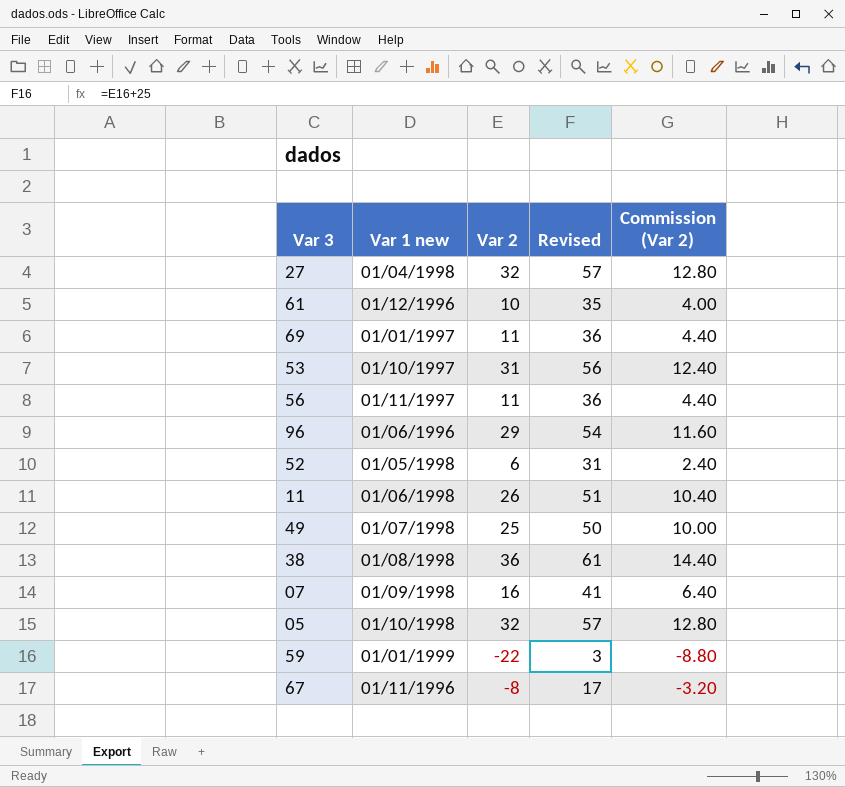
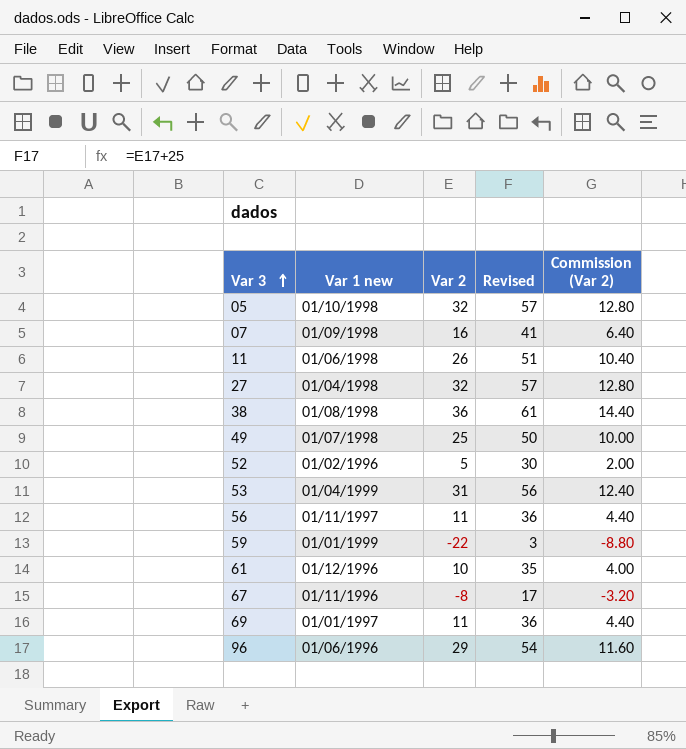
row order: none -> Var 3 ascending
52 | Var 1 new: 01/05/1998 -> 01/02/1996
52 | Var 2: 6 -> 5
52 | Revised: 31 -> 30
52 | Commission (Var 2): 2.40 -> 2.00
53 | Var 1 new: 01/10/1997 -> 01/04/1999

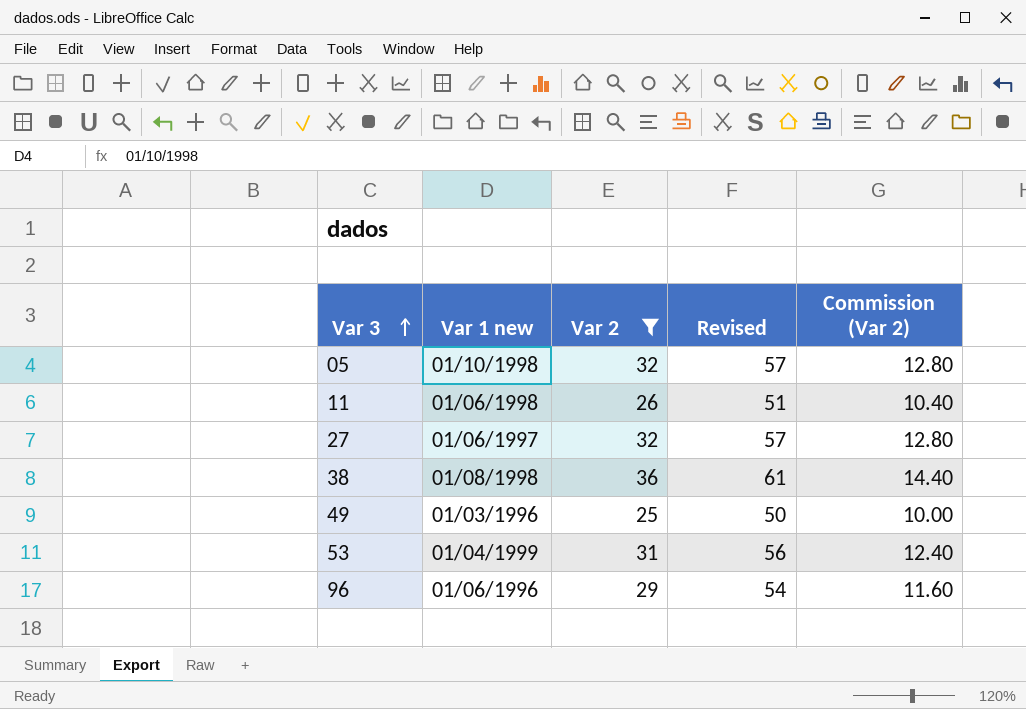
filter: none -> Var 2 >= 25
27 | Var 1 new: 01/04/1998 -> 01/06/1997
49 | Var 1 new: 01/07/1998 -> 01/03/1996

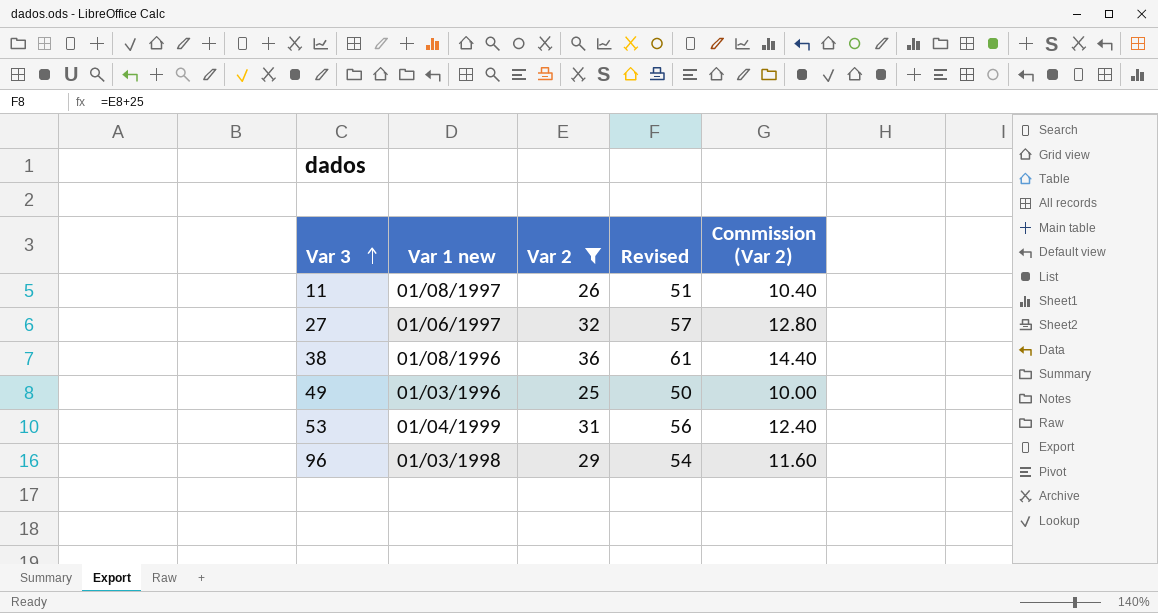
row 05: 01/10/1998 | 32 | 57 | 12.80 -> none
11 | Var 1 new: 01/06/1998 -> 01/08/1997
38 | Var 1 new: 01/08/1998 -> 01/08/1996
96 | Var 1 new: 01/06/1996 -> 01/03/1998

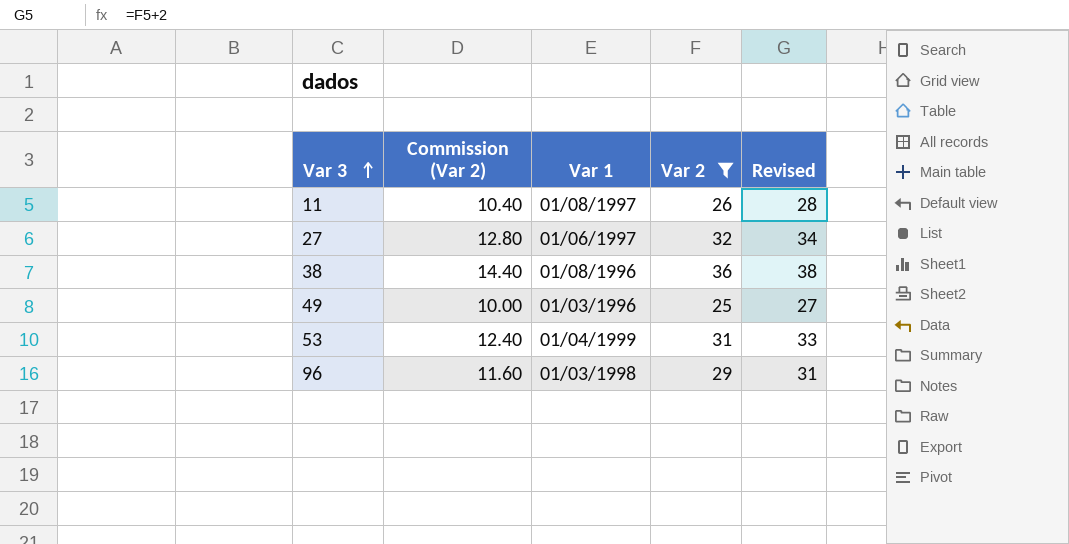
column Commission (Var 2) | position: 5 -> 2
column name: Var 1 new -> Var 1
column Revised | formula: [Var 2] + 25 -> [Var 2] + 2

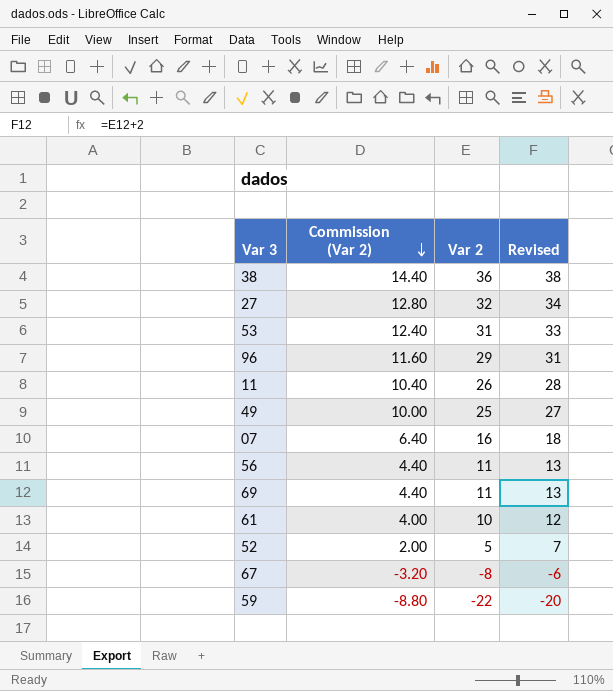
filter: Var 2 >= 25 -> none
row order: Var 3 ascending -> Commission (Var 2) descending
column Var 1 | position: 3 -> none

